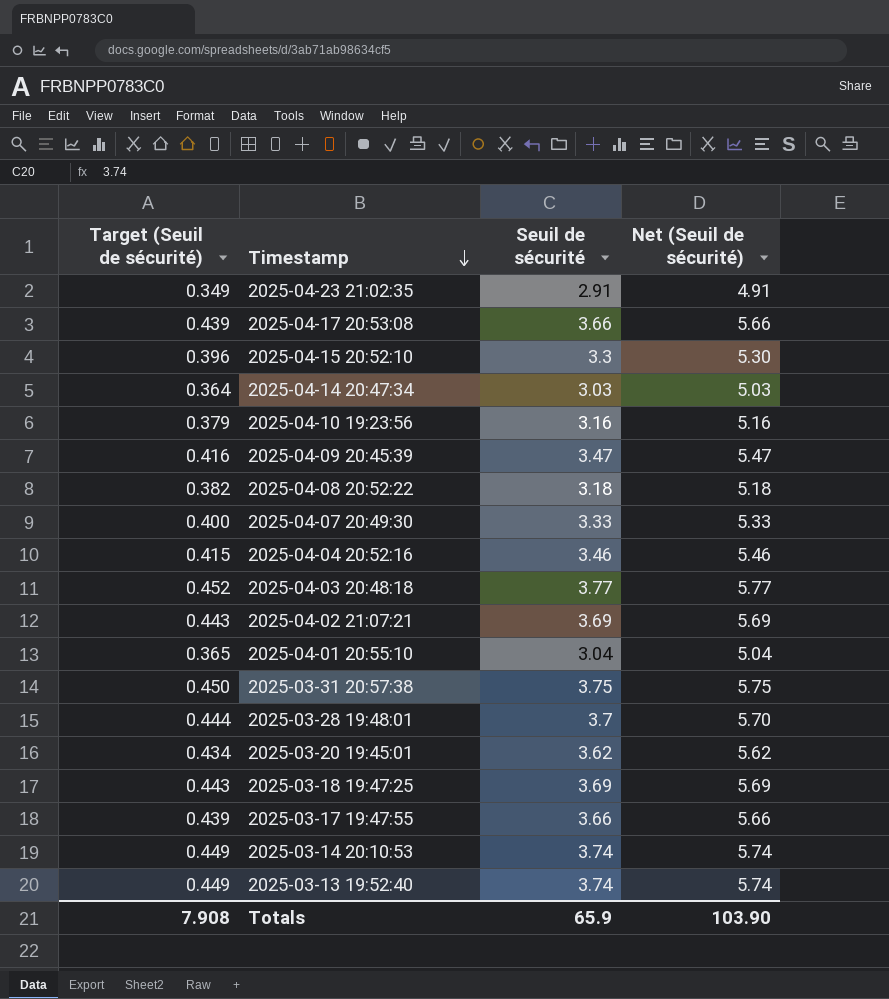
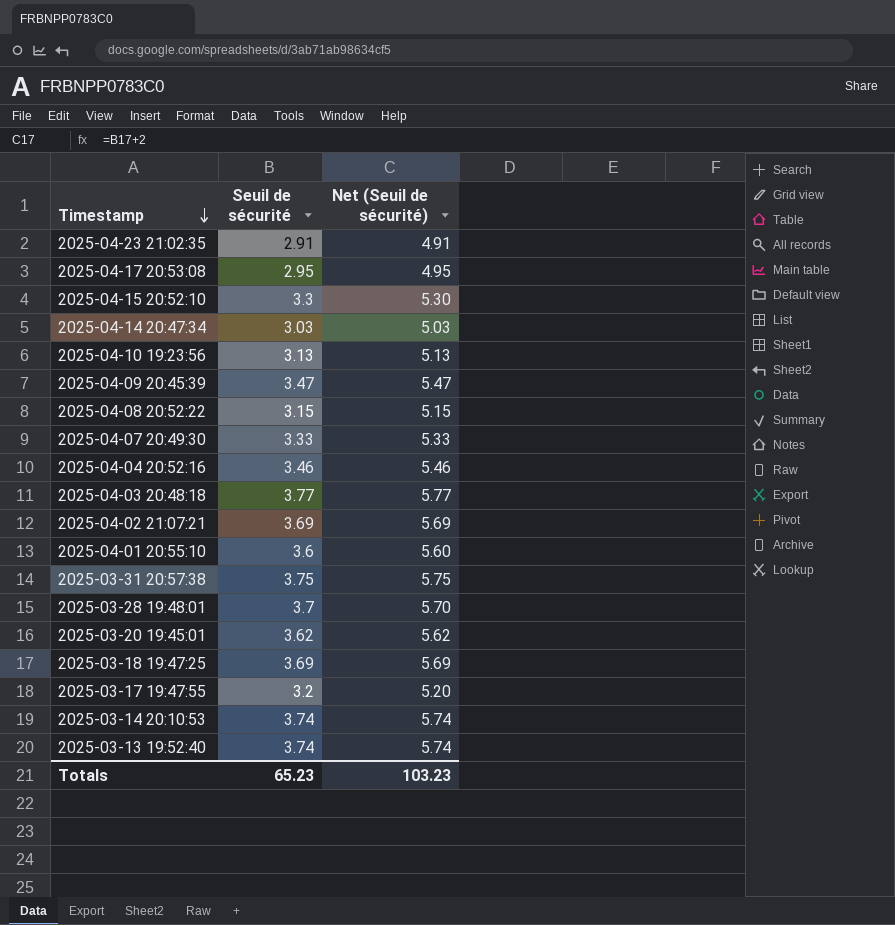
column Target (Seuil de sécurité) | formula: [Seuil de sécurité] * 0.12 -> none
2025-04-17 20:53:08 | Seuil de sécurité: 3.66 -> 2.95
2025-04-17 20:53:08 | Net (Seuil de sécurité): 5.66 -> 4.95
2025-04-10 19:23:56 | Seuil de sécurité: 3.16 -> 3.13
2025-04-10 19:23:56 | Net (Seuil de sécurité): 5.16 -> 5.13
2025-04-08 20:52:22 | Seuil de sécurité: 3.18 -> 3.15
2025-04-08 20:52:22 | Net (Seuil de sécurité): 5.18 -> 5.15
2025-04-01 20:55:10 | Seuil de sécurité: 3.04 -> 3.6
2025-04-01 20:55:10 | Net (Seuil de sécurité): 5.04 -> 5.60
2025-03-17 19:47:55 | Seuil de sécurité: 3.66 -> 3.2
2025-03-17 19:47:55 | Net (Seuil de sécurité): 5.66 -> 5.20
Totals | Seuil de sécurité: 65.9 -> 65.23
Totals | Net (Seuil de sécurité): 103.90 -> 103.23

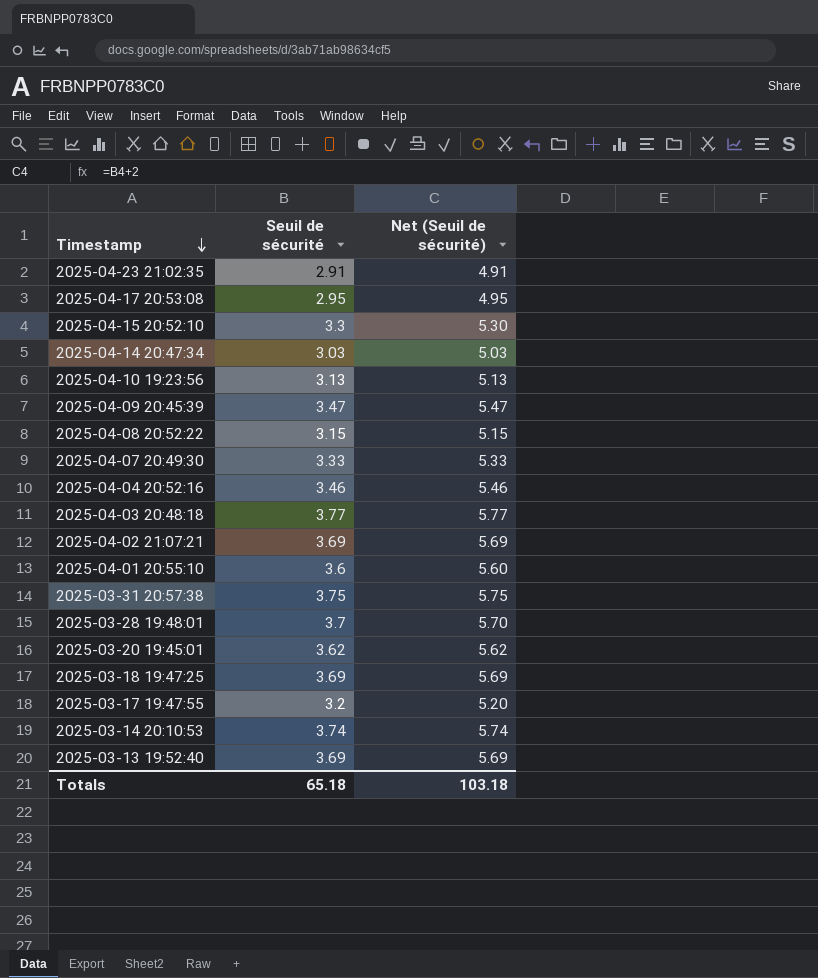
2025-03-13 19:52:40 | Seuil de sécurité: 3.74 -> 3.69
2025-03-13 19:52:40 | Net (Seuil de sécurité): 5.74 -> 5.69
Totals | Seuil de sécurité: 65.23 -> 65.18
Totals | Net (Seuil de sécurité): 103.23 -> 103.18

